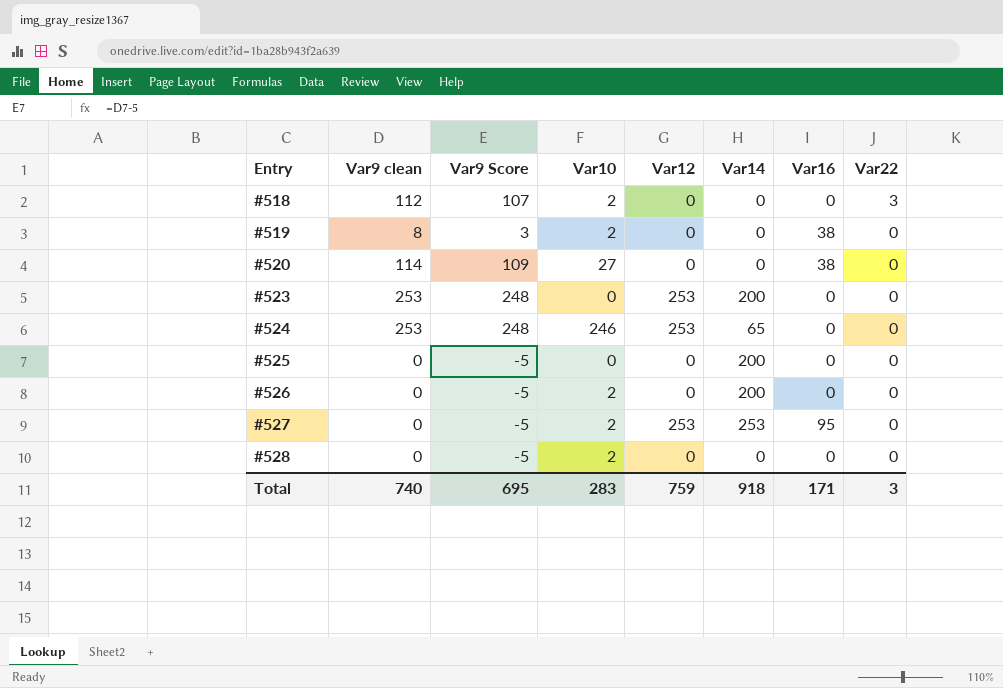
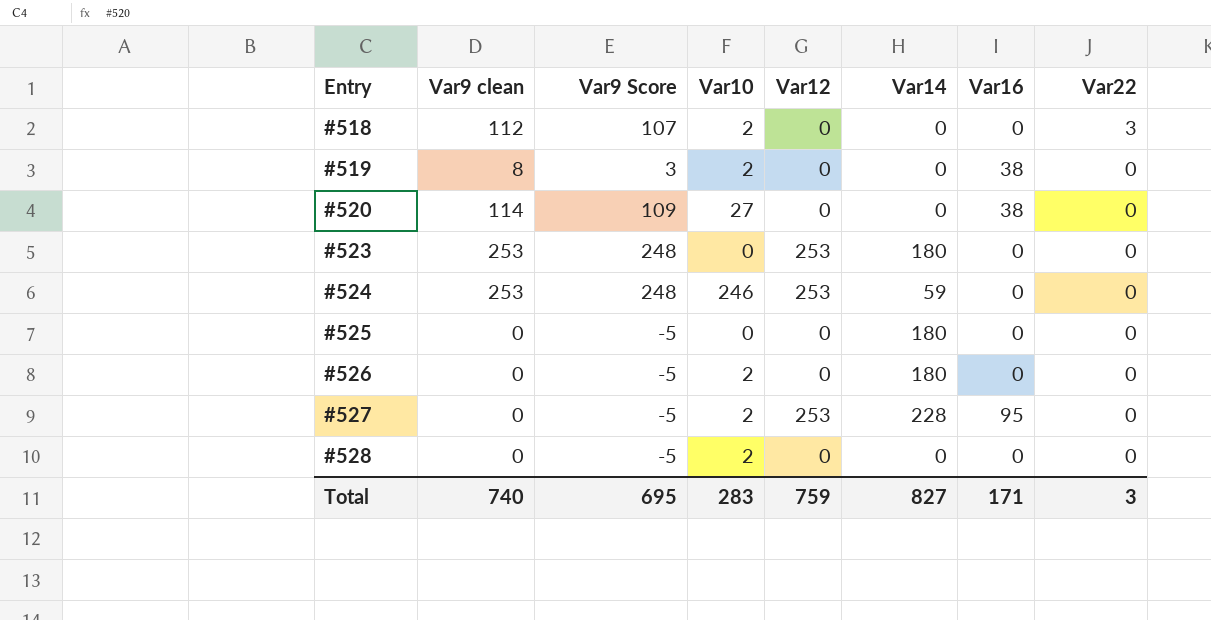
#523 | Var14: 200 -> 180
#524 | Var14: 65 -> 59
#525 | Var14: 200 -> 180
#526 | Var14: 200 -> 180
#527 | Var14: 253 -> 228
Total | Var14: 918 -> 827

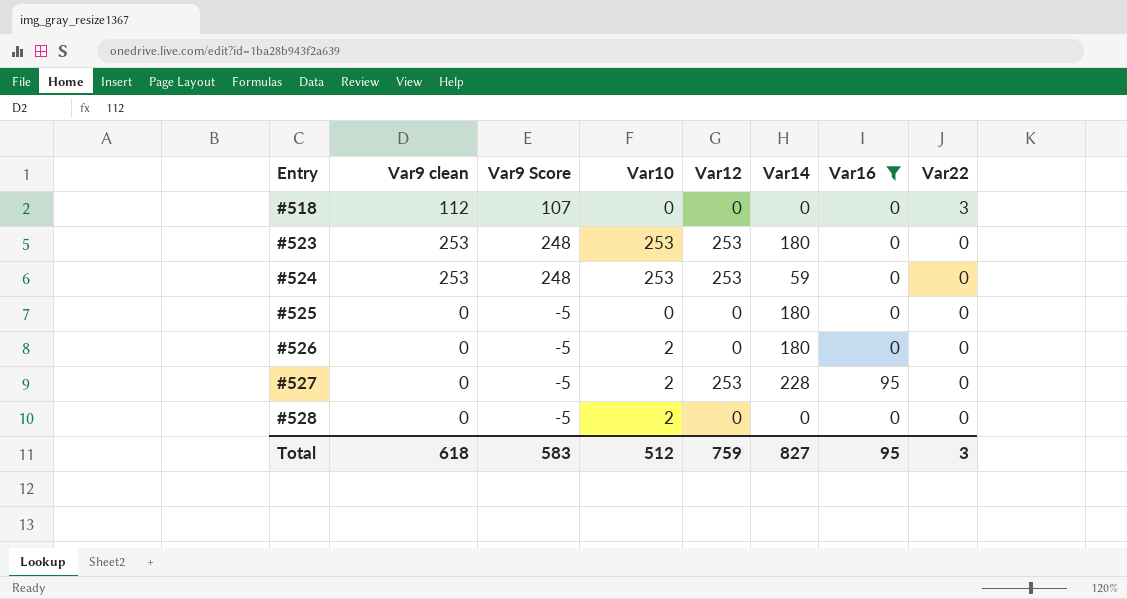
filter: none -> Var16 != 38
#518 | Var10: 2 -> 0
#523 | Var10: 0 -> 253
#524 | Var10: 246 -> 253
Total | Var9 clean: 740 -> 618
Total | Var9 Score: 695 -> 583
Total | Var10: 283 -> 512
Total | Var16: 171 -> 95

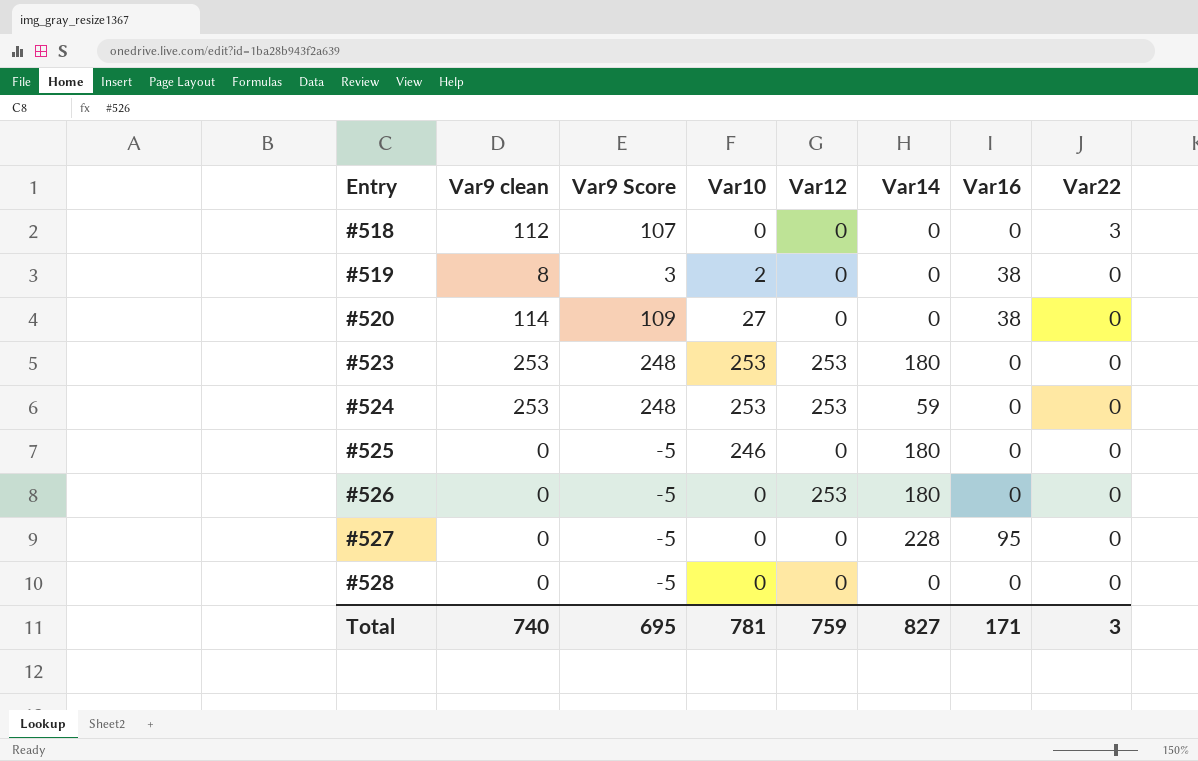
filter: Var16 != 38 -> none
#525 | Var10: 0 -> 246
#526 | Var10: 2 -> 0
#526 | Var12: 0 -> 253
#527 | Var10: 2 -> 0
#527 | Var12: 253 -> 0
#528 | Var10: 2 -> 0
Total | Var9 clean: 618 -> 740
Total | Var9 Score: 583 -> 695
Total | Var10: 512 -> 781
Total | Var16: 95 -> 171

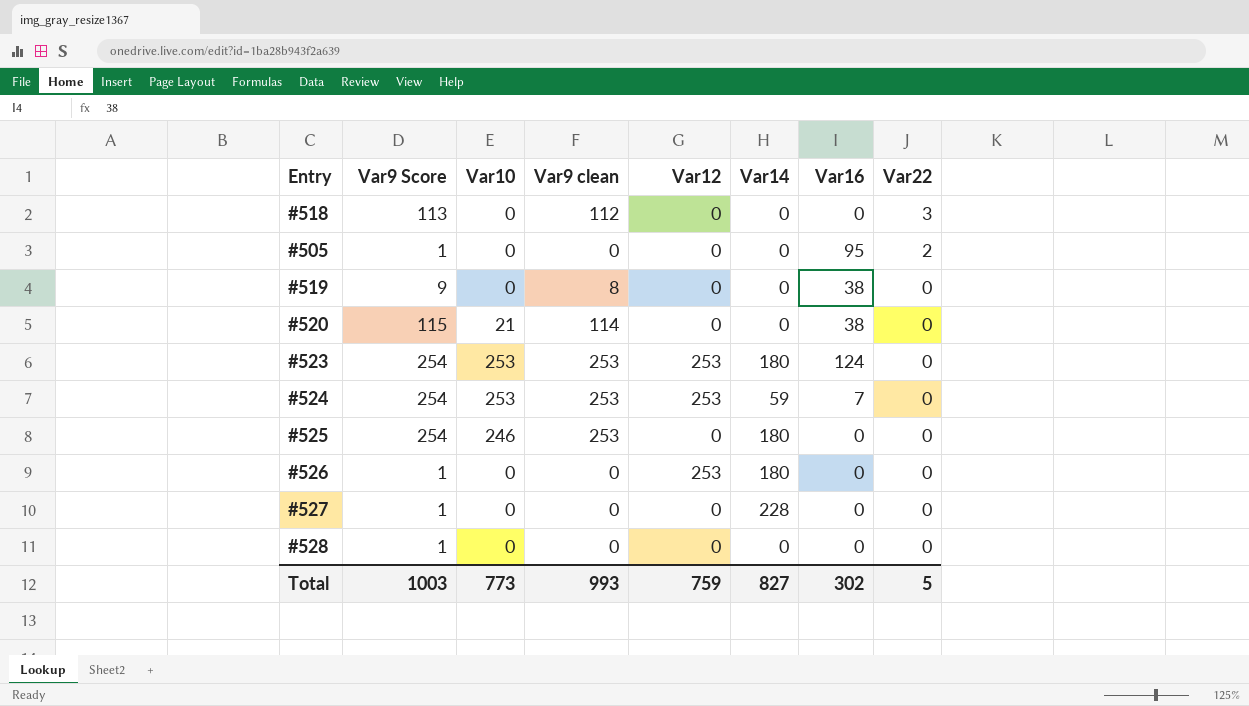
column Var9 Score | formula: [Var9 clean] - 5 -> [Var9 clean] + 1
column Var9 clean | position: 2 -> 4
row #505: none -> 1 | 0 | 0 | 0 | 0 | 95 | 2
#519 | Var10: 2 -> 0
#520 | Var10: 27 -> 21
#523 | Var16: 0 -> 124
#524 | Var16: 0 -> 7
#525 | Var9 clean: 0 -> 253
#527 | Var16: 95 -> 0
Total | Var9 Score: 695 -> 1003
Total | Var10: 781 -> 773
Total | Var9 clean: 740 -> 993
Total | Var16: 171 -> 302
Total | Var22: 3 -> 5

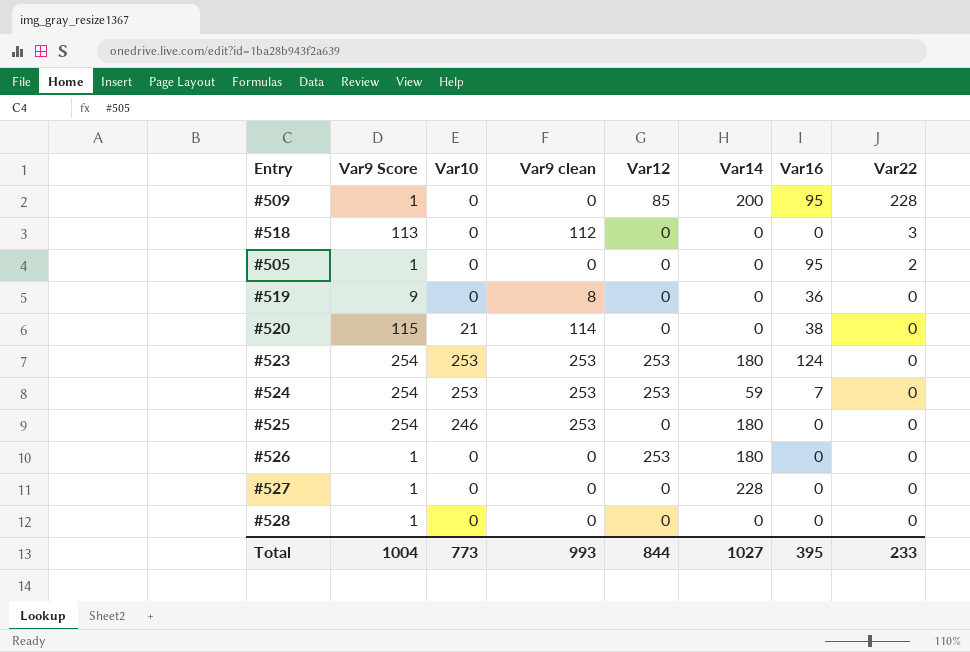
row #509: none -> 1 | 0 | 0 | 85 | 200 | 95 | 228
#519 | Var16: 38 -> 36
Total | Var9 Score: 1003 -> 1004
Total | Var12: 759 -> 844
Total | Var14: 827 -> 1027
Total | Var16: 302 -> 395
Total | Var22: 5 -> 233

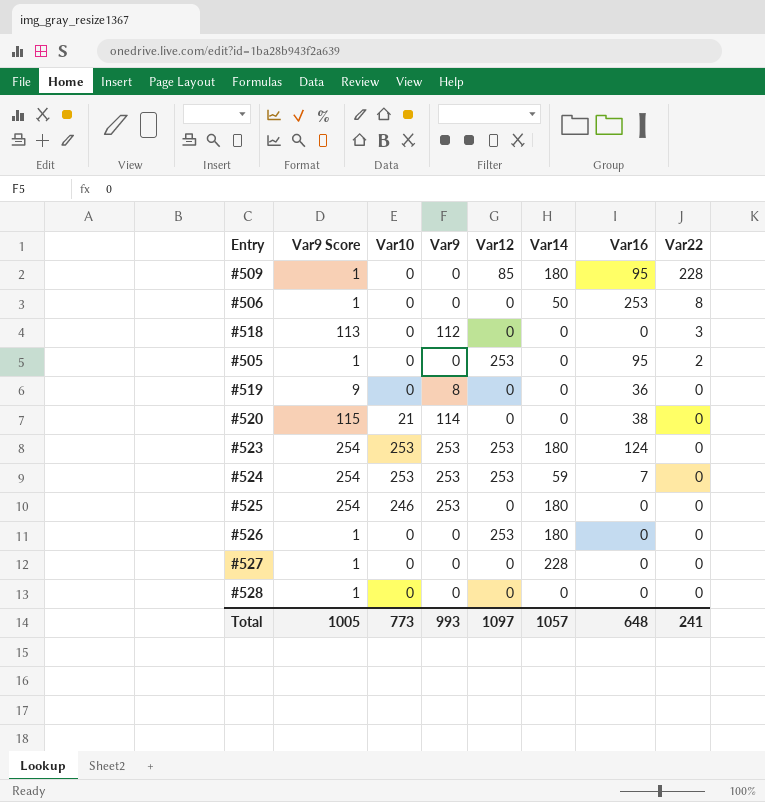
column name: Var9 clean -> Var9
#509 | Var14: 200 -> 180
row #506: none -> 1 | 0 | 0 | 0 | 50 | 253 | 8
#505 | Var12: 0 -> 253
Total | Var9 Score: 1004 -> 1005
Total | Var12: 844 -> 1097
Total | Var14: 1027 -> 1057
Total | Var16: 395 -> 648
Total | Var22: 233 -> 241

